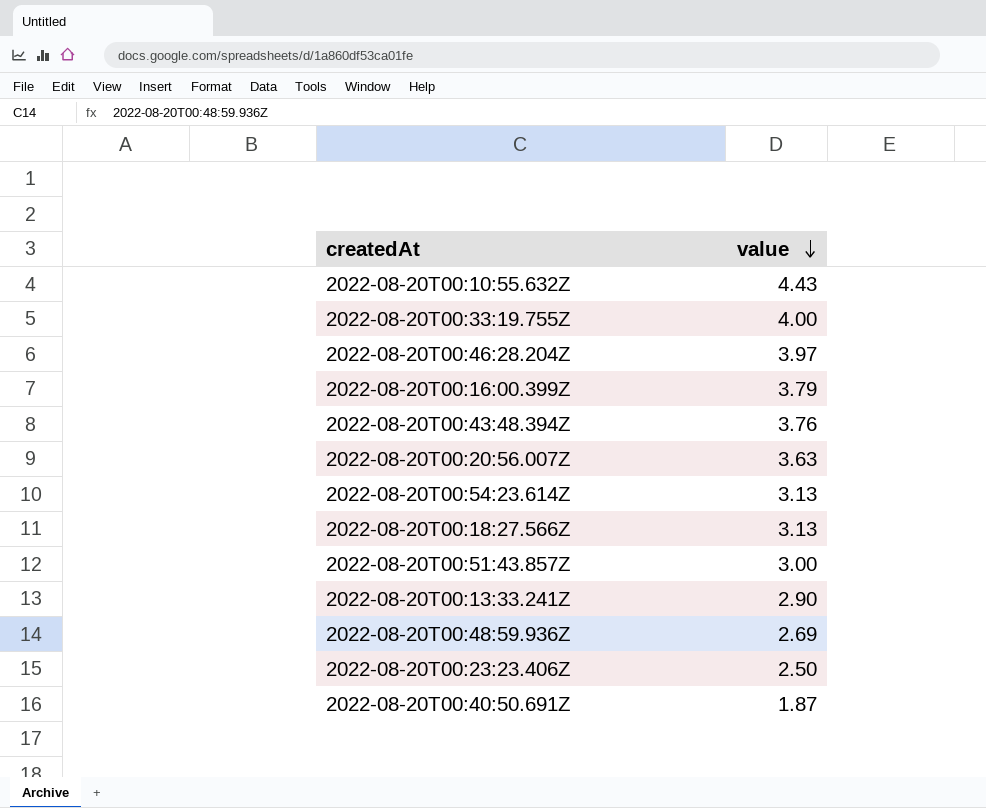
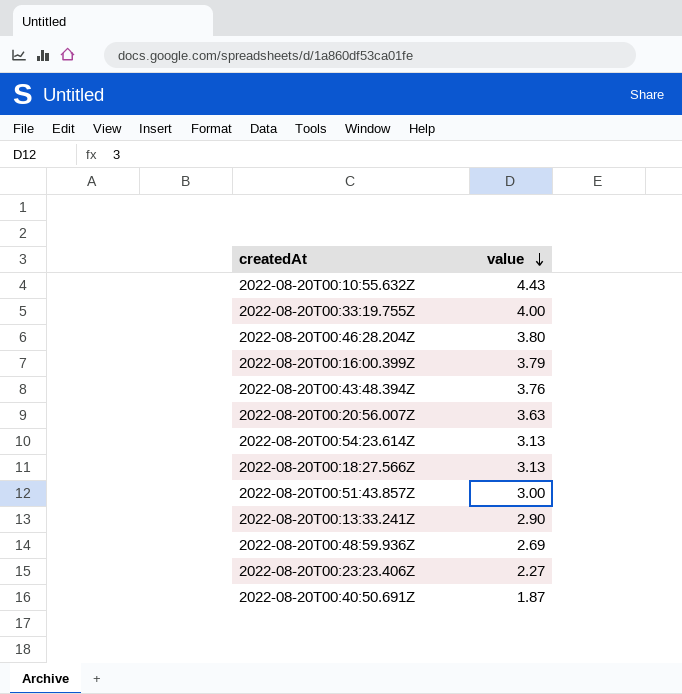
2022-08-20T00:46:28.204Z | value: 3.97 -> 3.80
2022-08-20T00:23:23.406Z | value: 2.50 -> 2.27

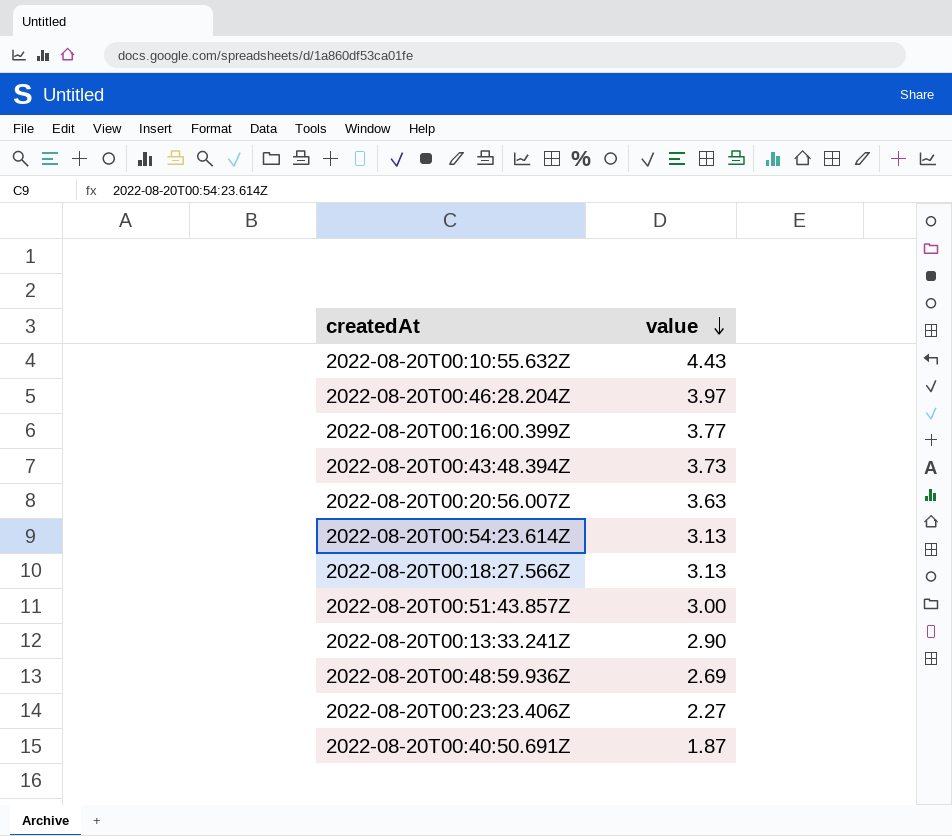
row 2022-08-20T00:33:19.755Z: 4.00 -> none
2022-08-20T00:46:28.204Z | value: 3.80 -> 3.97
2022-08-20T00:16:00.399Z | value: 3.79 -> 3.77
2022-08-20T00:43:48.394Z | value: 3.76 -> 3.73

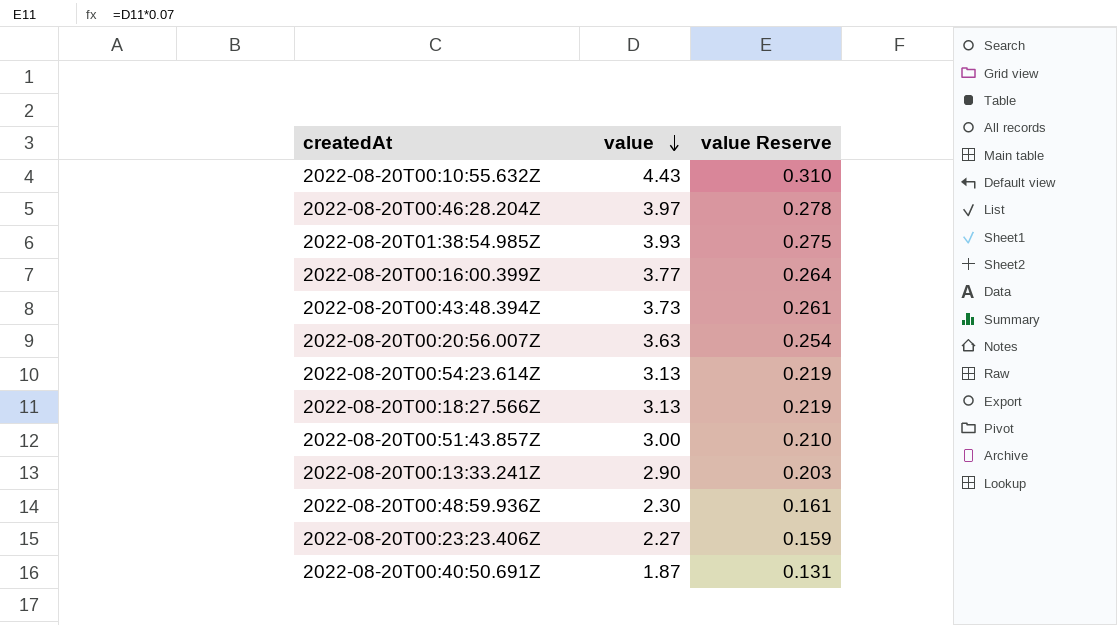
column value Reserve | formula: none -> [value] * 0.07
row 2022-08-20T01:38:54.985Z: none -> 3.93 | 0.275
2022-08-20T00:48:59.936Z | value: 2.69 -> 2.30

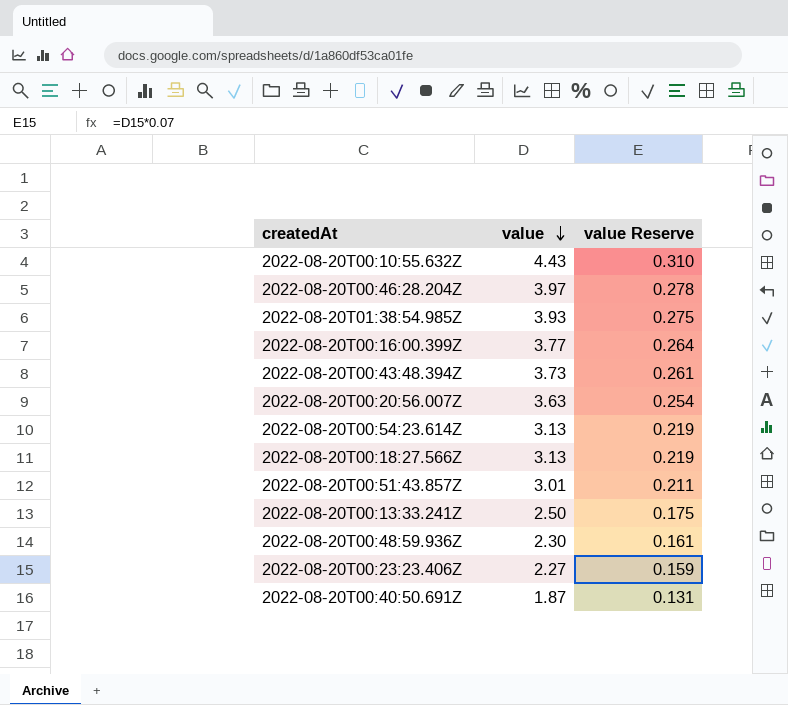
2022-08-20T00:51:43.857Z | value: 3.00 -> 3.01
2022-08-20T00:51:43.857Z | value Reserve: 0.210 -> 0.211
2022-08-20T00:13:33.241Z | value: 2.90 -> 2.50
2022-08-20T00:13:33.241Z | value Reserve: 0.203 -> 0.175

